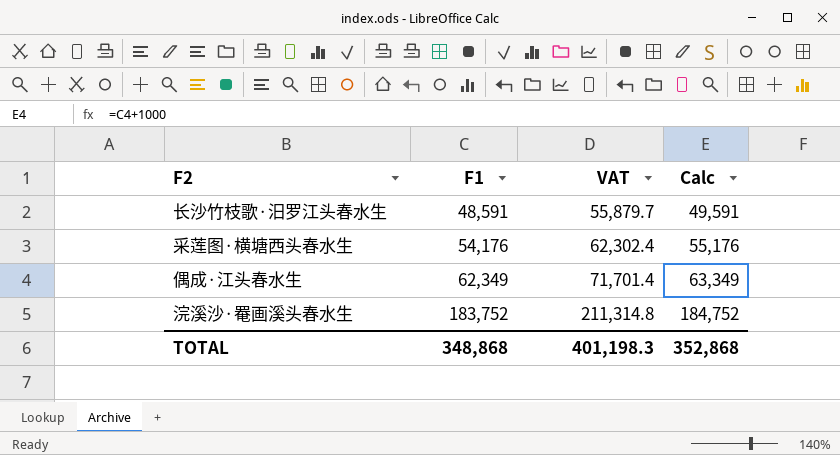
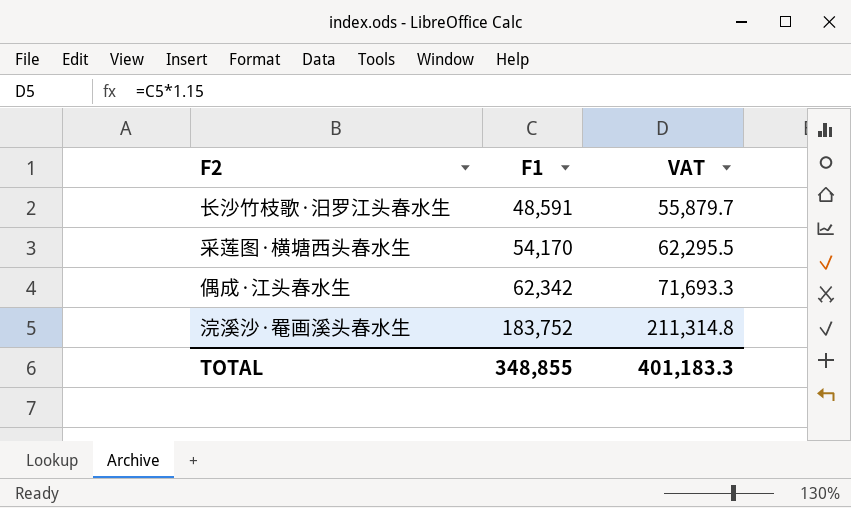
column Calc | formula: [F1] + 1000 -> none
采莲图·横塘西头春水生 | F1: 54,176 -> 54,170
采莲图·横塘西头春水生 | VAT: 62,302.4 -> 62,295.5
偶成·江头春水生 | F1: 62,349 -> 62,342
偶成·江头春水生 | VAT: 71,701.4 -> 71,693.3
TOTAL | F1: 348,868 -> 348,855
TOTAL | VAT: 401,198.3 -> 401,183.3

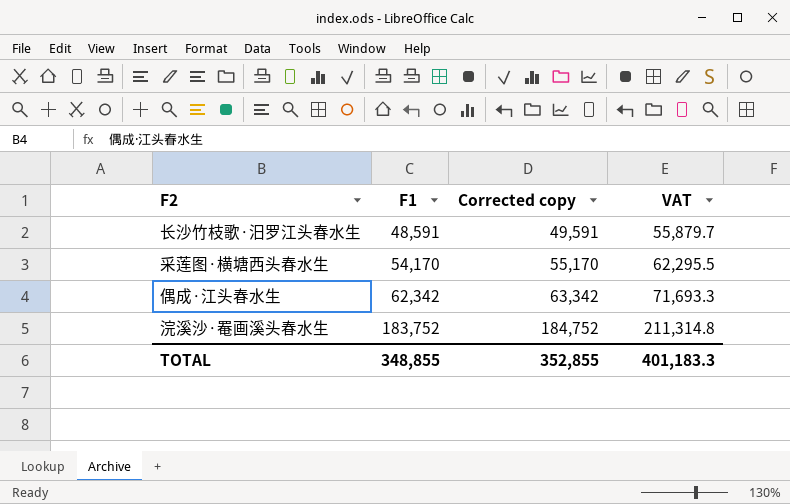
column Corrected copy | formula: none -> [F1] + 1000

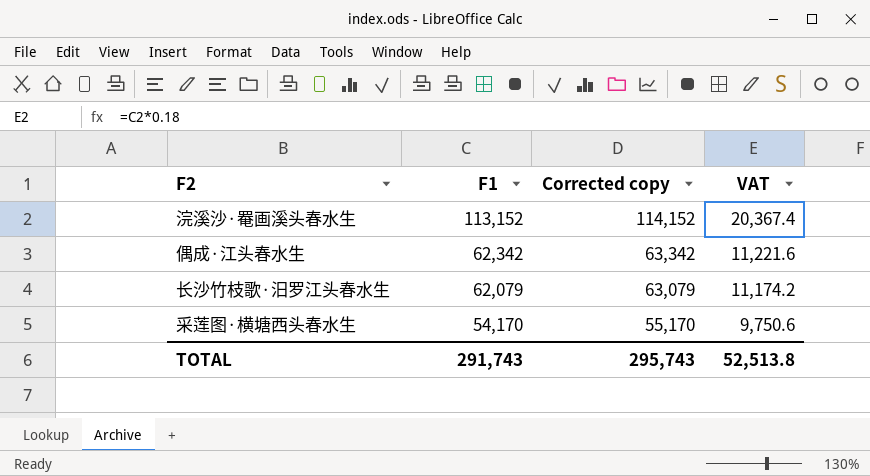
row order: F1 ascending -> F1 descending
column VAT | formula: [F1] * 1.15 -> [F1] * 0.18
浣溪沙·罨画溪头春水生 | F1: 183,752 -> 113,152
浣溪沙·罨画溪头春水生 | Corrected copy: 184,752 -> 114,152
长沙竹枝歌·汨罗江头春水生 | F1: 48,591 -> 62,079
长沙竹枝歌·汨罗江头春水生 | Corrected copy: 49,591 -> 63,079
TOTAL | F1: 348,855 -> 291,743
TOTAL | Corrected copy: 352,855 -> 295,743
TOTAL | VAT: 401,183.3 -> 52,513.8

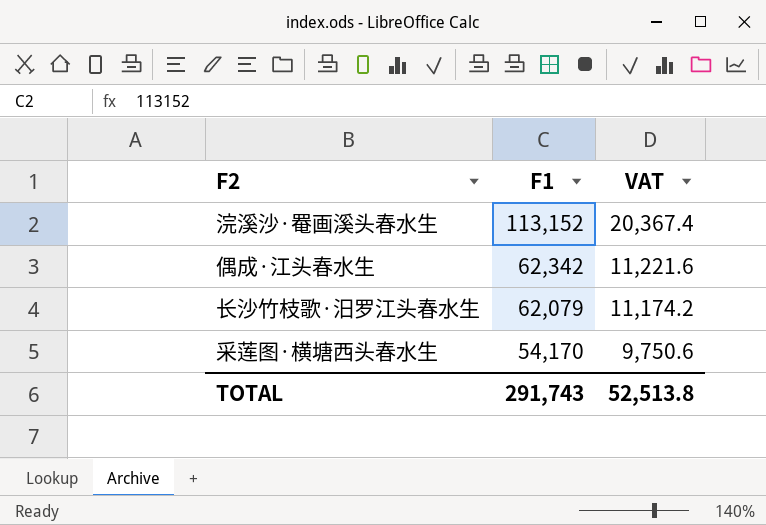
column Corrected copy | formula: [F1] + 1000 -> none

